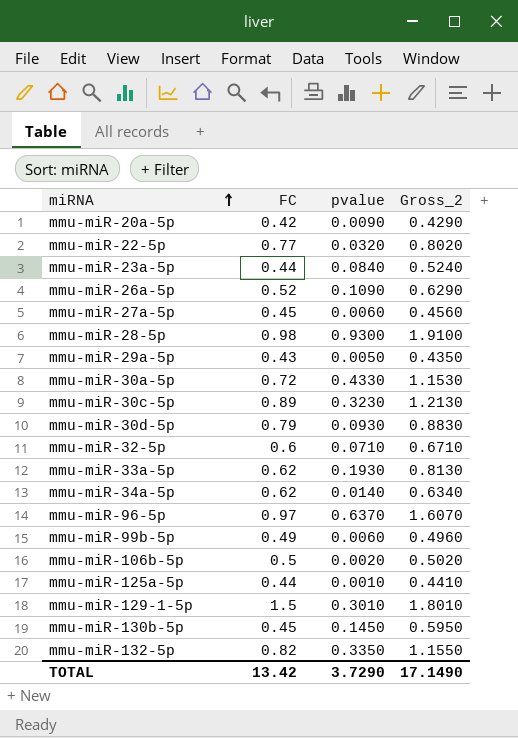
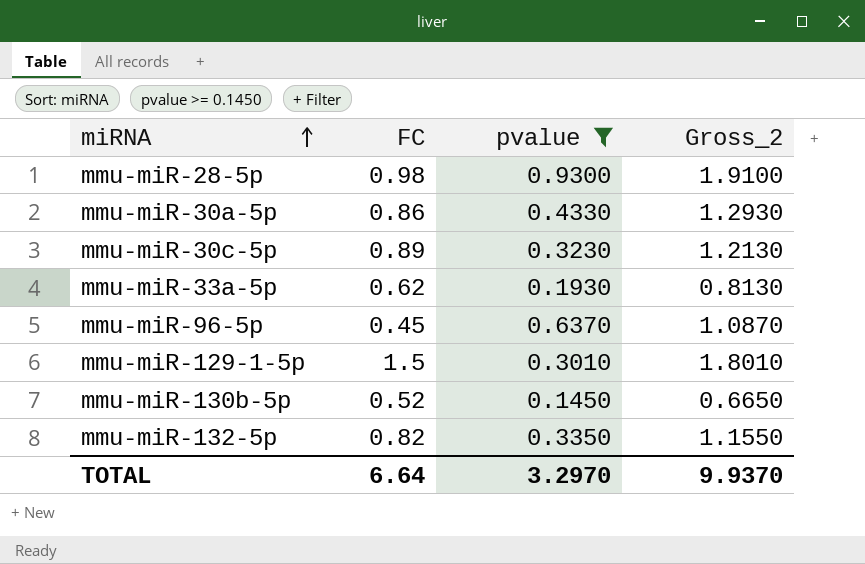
filter: none -> pvalue >= 0.1450
mmu-miR-30a-5p | FC: 0.72 -> 0.86
mmu-miR-30a-5p | Gross_2: 1.1530 -> 1.2930
mmu-miR-96-5p | FC: 0.97 -> 0.45
mmu-miR-96-5p | Gross_2: 1.6070 -> 1.0870
mmu-miR-130b-5p | FC: 0.45 -> 0.52
mmu-miR-130b-5p | Gross_2: 0.5950 -> 0.6650
TOTAL | FC: 13.42 -> 6.64
TOTAL | pvalue: 3.7290 -> 3.2970
TOTAL | Gross_2: 17.1490 -> 9.9370

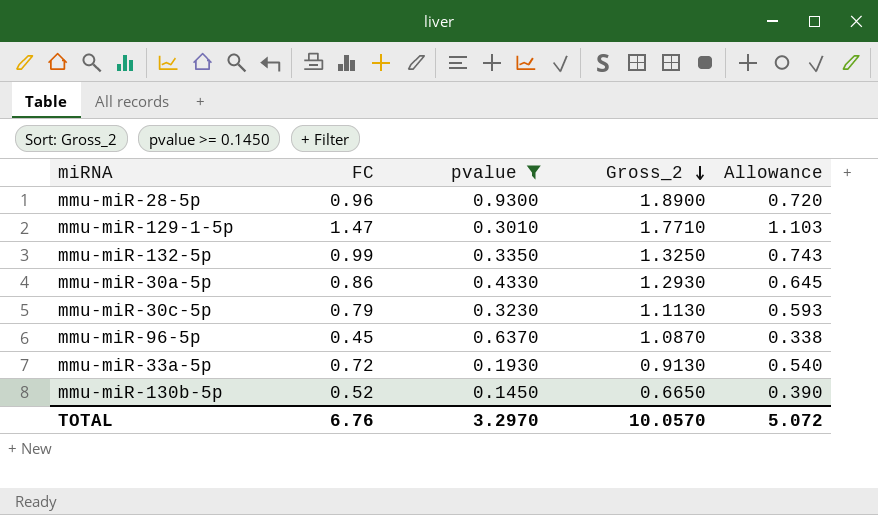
row order: miRNA ascending -> Gross_2 descending
column Allowance | formula: none -> [FC] * 0.75
mmu-miR-28-5p | FC: 0.98 -> 0.96
mmu-miR-28-5p | Gross_2: 1.9100 -> 1.8900
mmu-miR-129-1-5p | FC: 1.5 -> 1.47
mmu-miR-129-1-5p | Gross_2: 1.8010 -> 1.7710
mmu-miR-132-5p | FC: 0.82 -> 0.99
mmu-miR-132-5p | Gross_2: 1.1550 -> 1.3250
mmu-miR-30c-5p | FC: 0.89 -> 0.79
mmu-miR-30c-5p | Gross_2: 1.2130 -> 1.1130
mmu-miR-33a-5p | FC: 0.62 -> 0.72
mmu-miR-33a-5p | Gross_2: 0.8130 -> 0.9130
TOTAL | FC: 6.64 -> 6.76
TOTAL | Gross_2: 9.9370 -> 10.0570

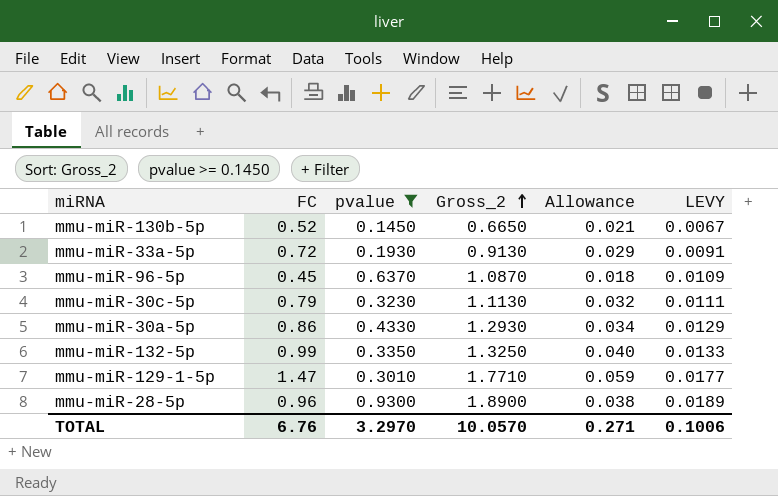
row order: Gross_2 descending -> Gross_2 ascending
column Allowance | formula: [FC] * 0.75 -> [FC] * 0.04
column LEVY | formula: none -> [Gross_2] * 0.01
TOTAL | Allowance: 5.072 -> 0.271

